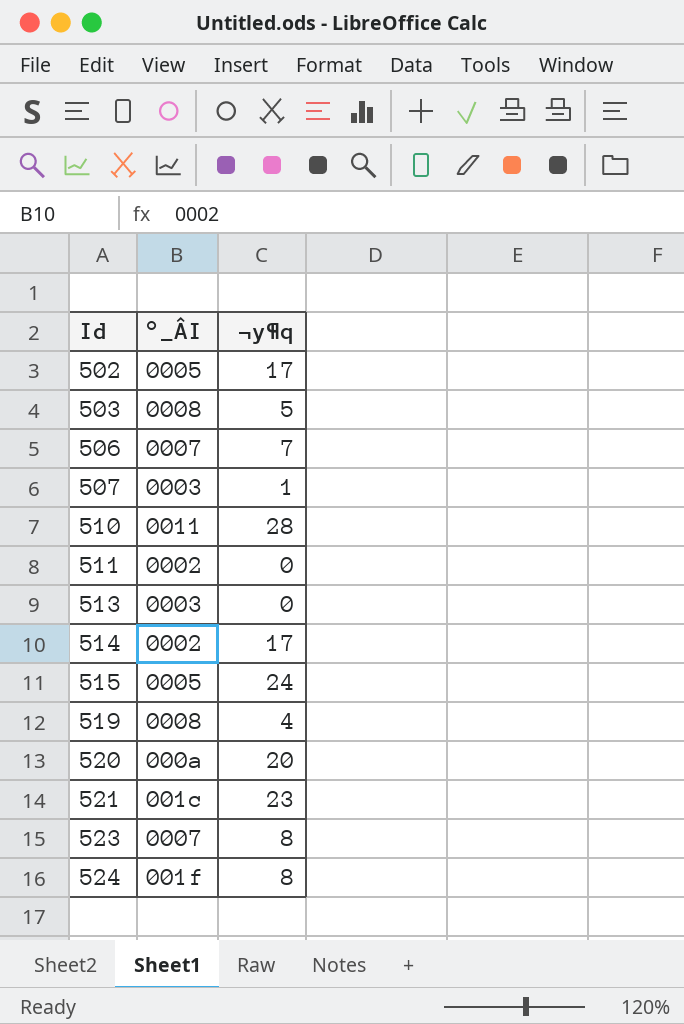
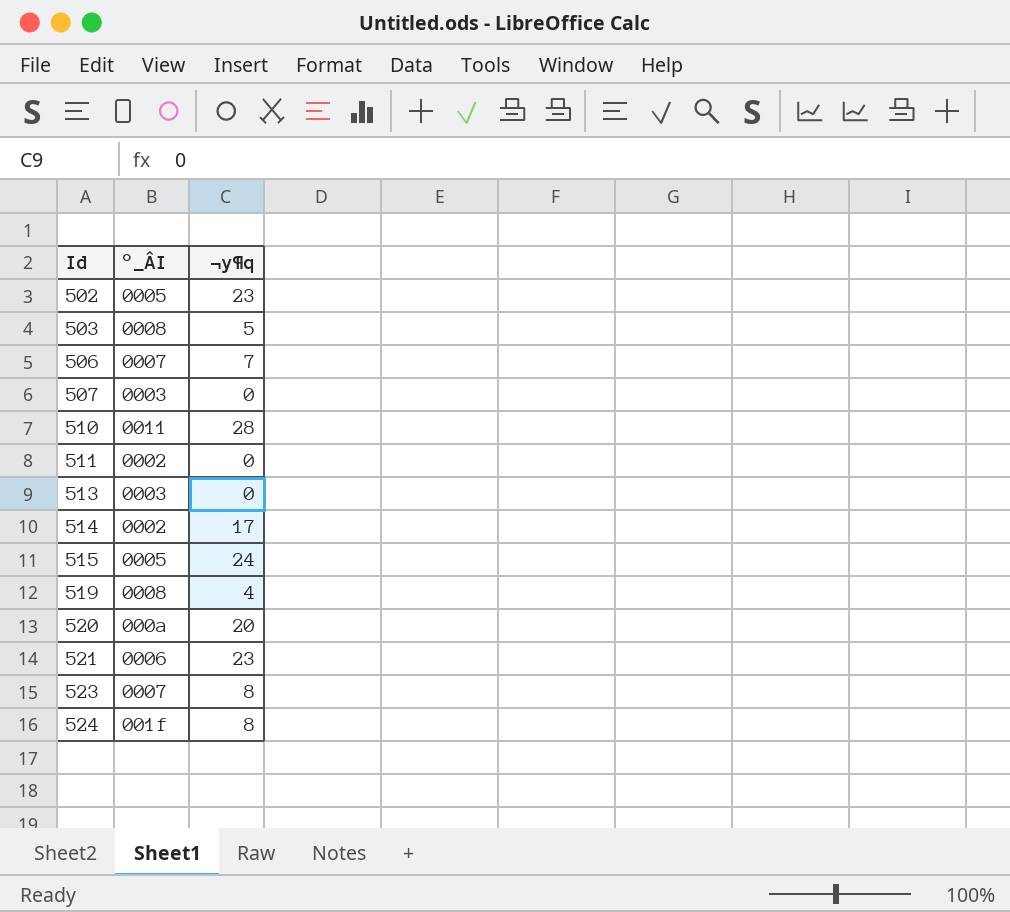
502 | ¬y¶q: 17 -> 23
507 | ¬y¶q: 1 -> 0
521 | °_ÂI: 001c -> 0006

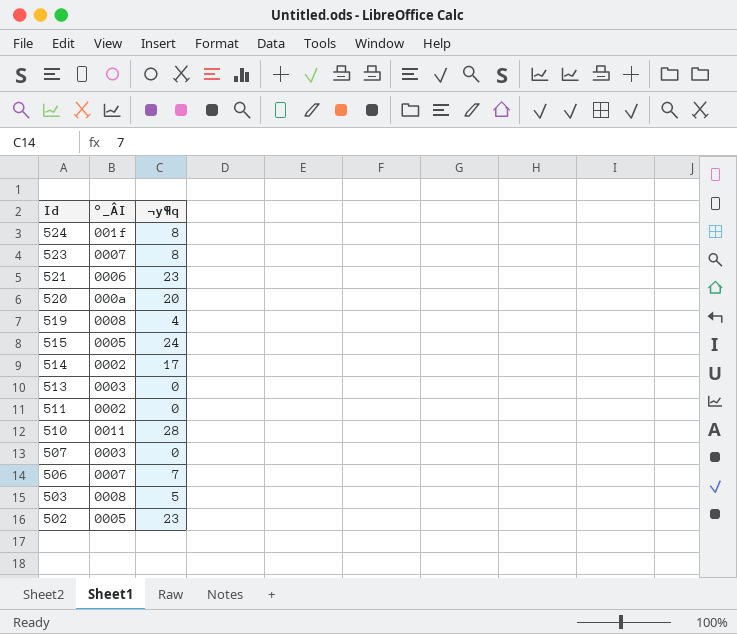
row order: Id ascending -> Id descending

